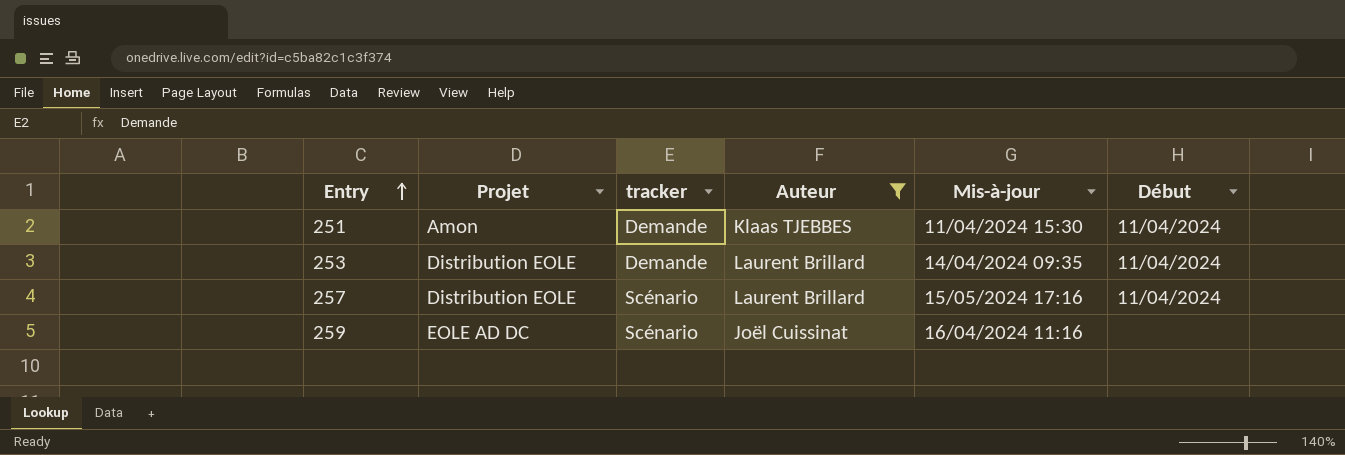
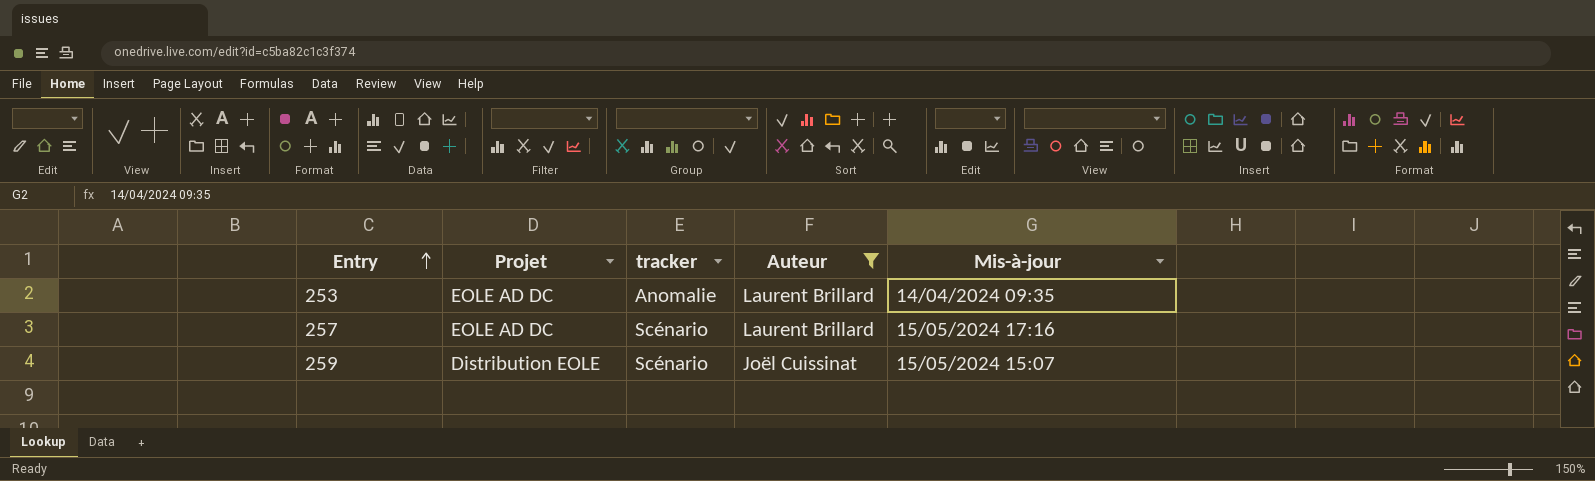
column Début | position: 6 -> none
row 251: Amon | Demande | Klaas TJEBBES | 11/04/2024 15:30 | 11/04/2024 -> none
253 | Projet: Distribution EOLE -> EOLE AD DC
253 | tracker: Demande -> Anomalie
257 | Projet: Distribution EOLE -> EOLE AD DC
259 | Projet: EOLE AD DC -> Distribution EOLE
259 | Mis-à-jour: 16/04/2024 11:16 -> 15/05/2024 15:07

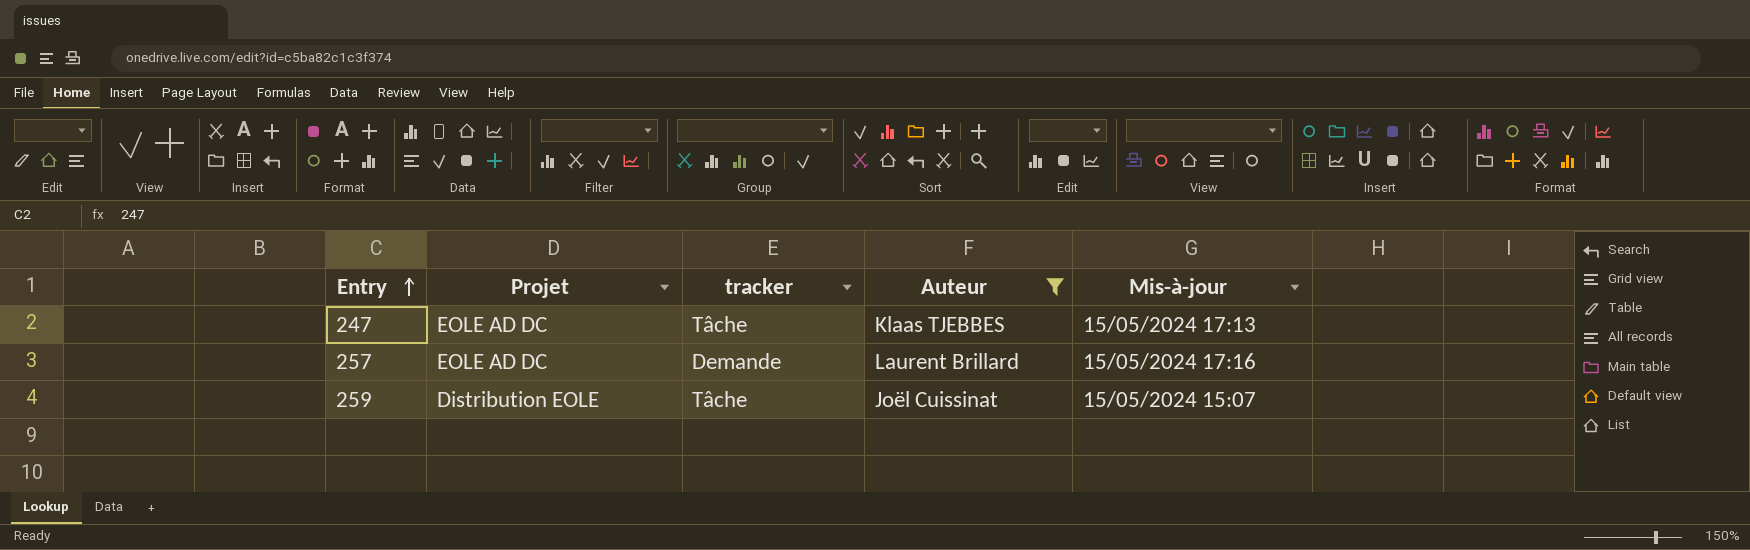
row 253: EOLE AD DC | Anomalie | Laurent Brillard | 14/04/2024 09:35 -> none
row 247: none -> EOLE AD DC | Tâche | Klaas TJEBBES | 15/05/2024 17:13
257 | tracker: Scénario -> Demande
259 | tracker: Scénario -> Tâche

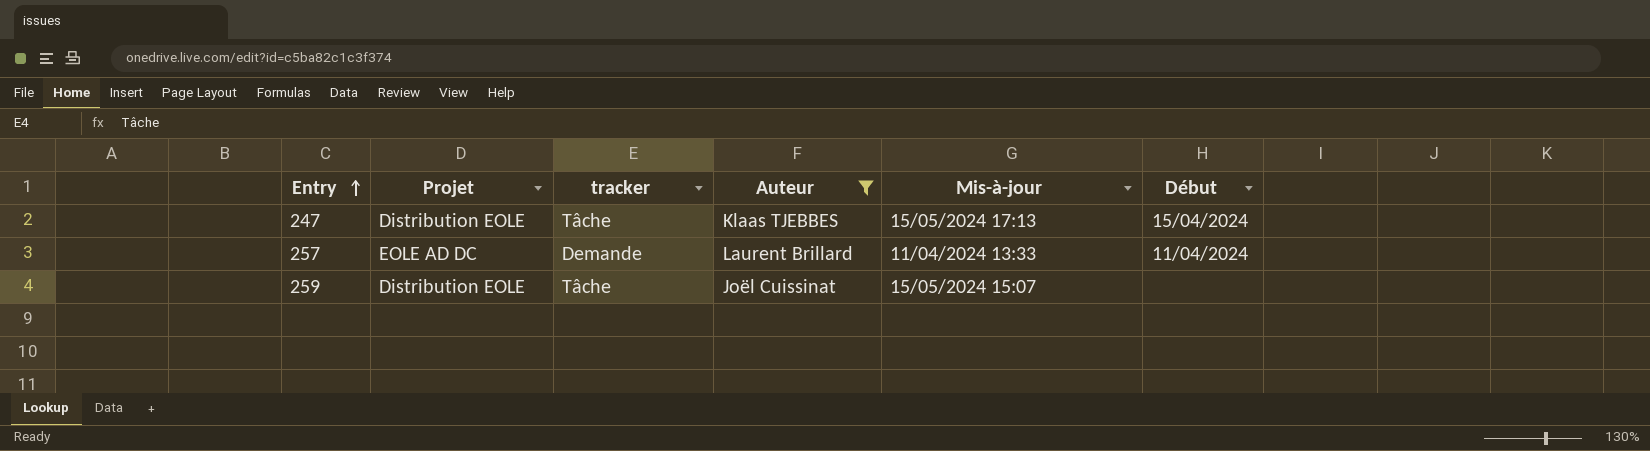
column Début | position: none -> 6
247 | Projet: EOLE AD DC -> Distribution EOLE
257 | Mis-à-jour: 15/05/2024 17:16 -> 11/04/2024 13:33

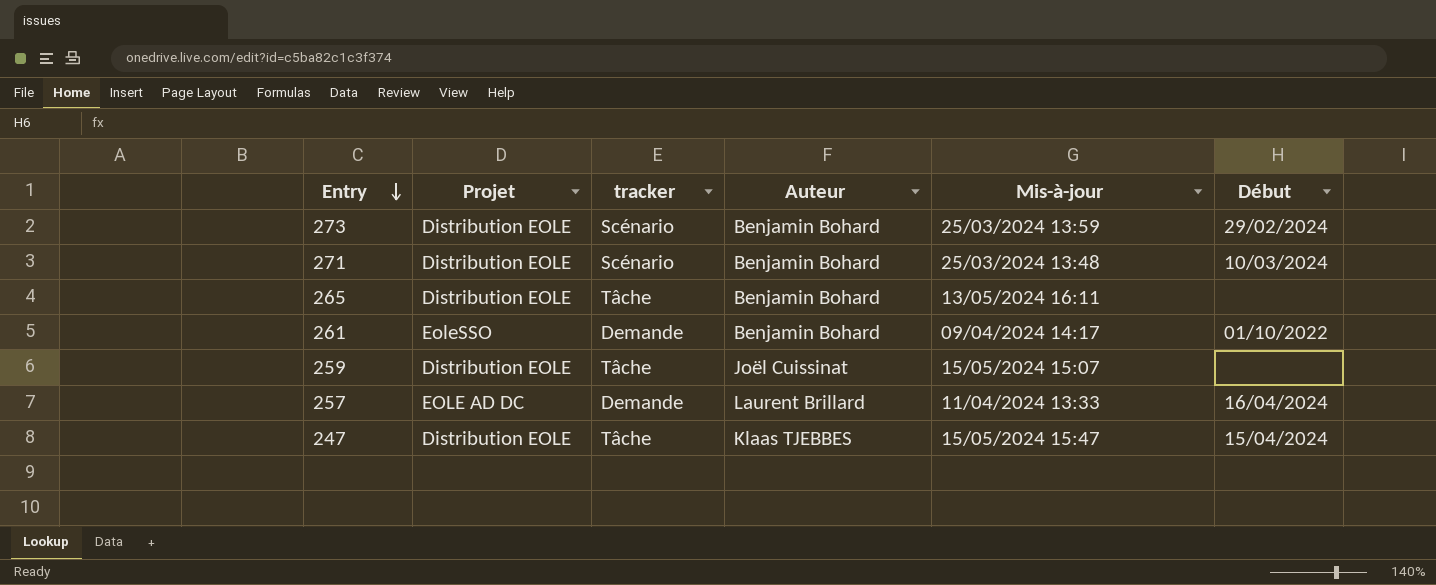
filter: Auteur != Benjamin Bohard -> none
row order: Entry ascending -> Entry descending
257 | Début: 11/04/2024 -> 16/04/2024
247 | Mis-à-jour: 15/05/2024 17:13 -> 15/05/2024 15:47

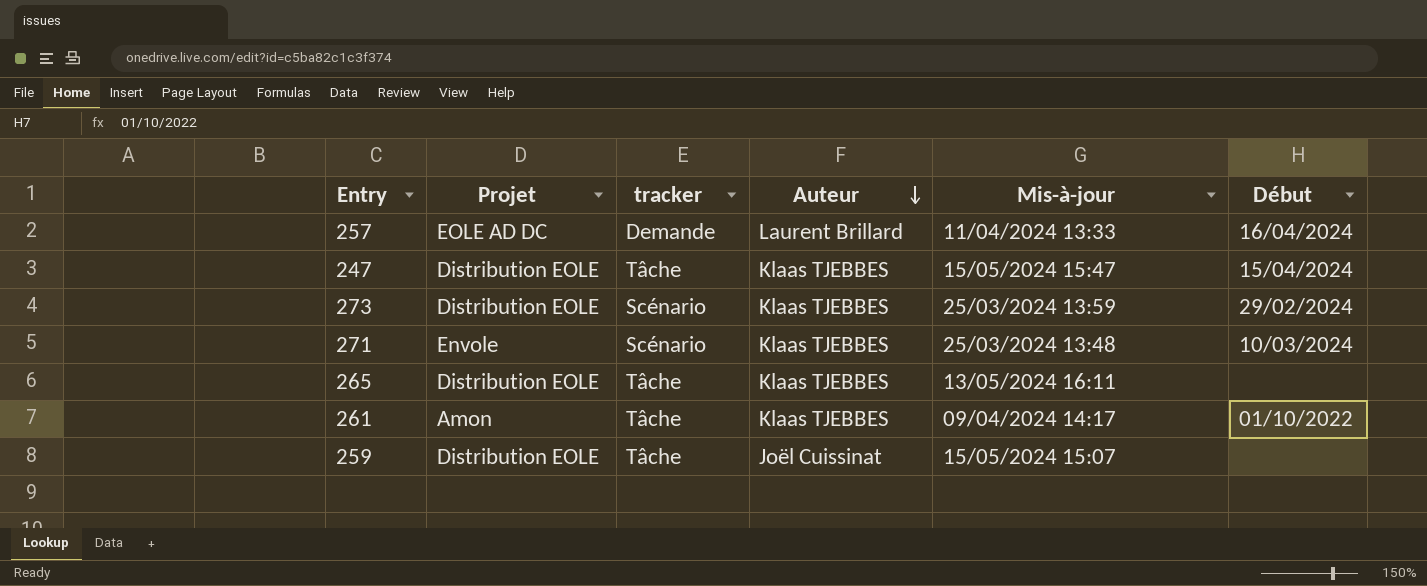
row order: Entry descending -> Auteur descending
273 | Auteur: Benjamin Bohard -> Klaas TJEBBES
271 | Projet: Distribution EOLE -> Envole
271 | Auteur: Benjamin Bohard -> Klaas TJEBBES
265 | Auteur: Benjamin Bohard -> Klaas TJEBBES
261 | Projet: EoleSSO -> Amon
261 | tracker: Demande -> Tâche
261 | Auteur: Benjamin Bohard -> Klaas TJEBBES

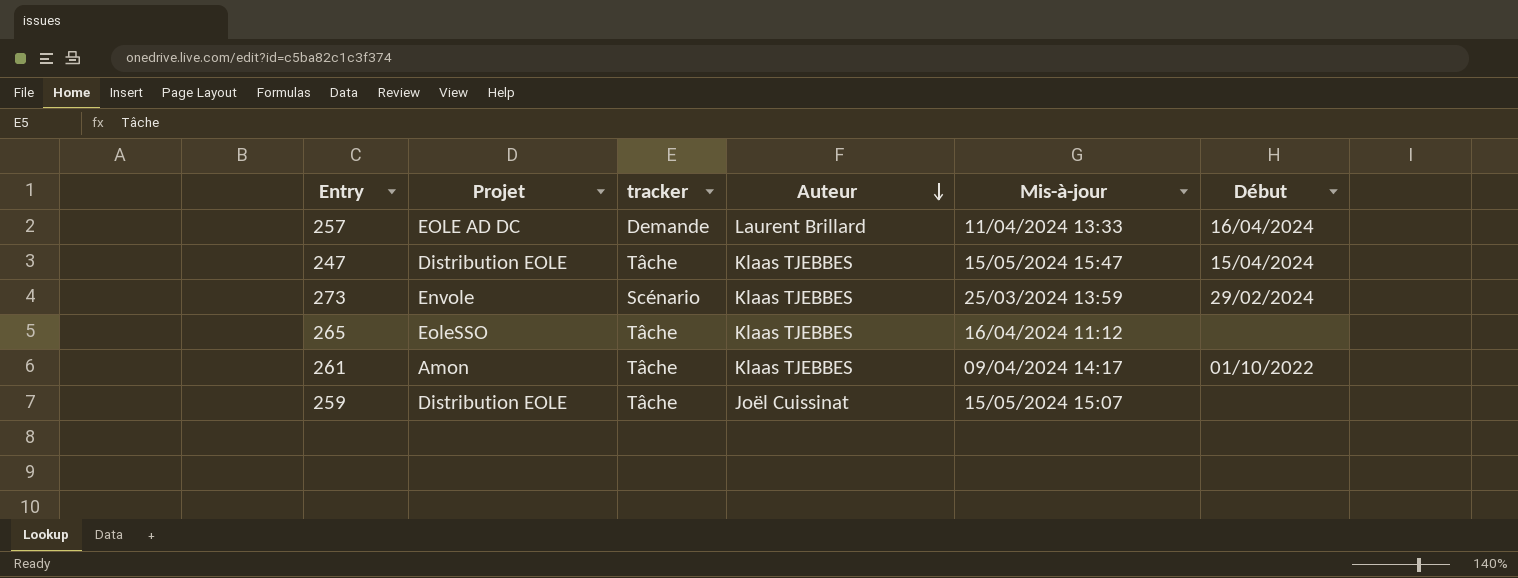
row 271: Envole | Scénario | Klaas TJEBBES | 25/03/2024 13:48 | 10/03/2024 -> none
273 | Projet: Distribution EOLE -> Envole
265 | Projet: Distribution EOLE -> EoleSSO
265 | Mis-à-jour: 13/05/2024 16:11 -> 16/04/2024 11:12

